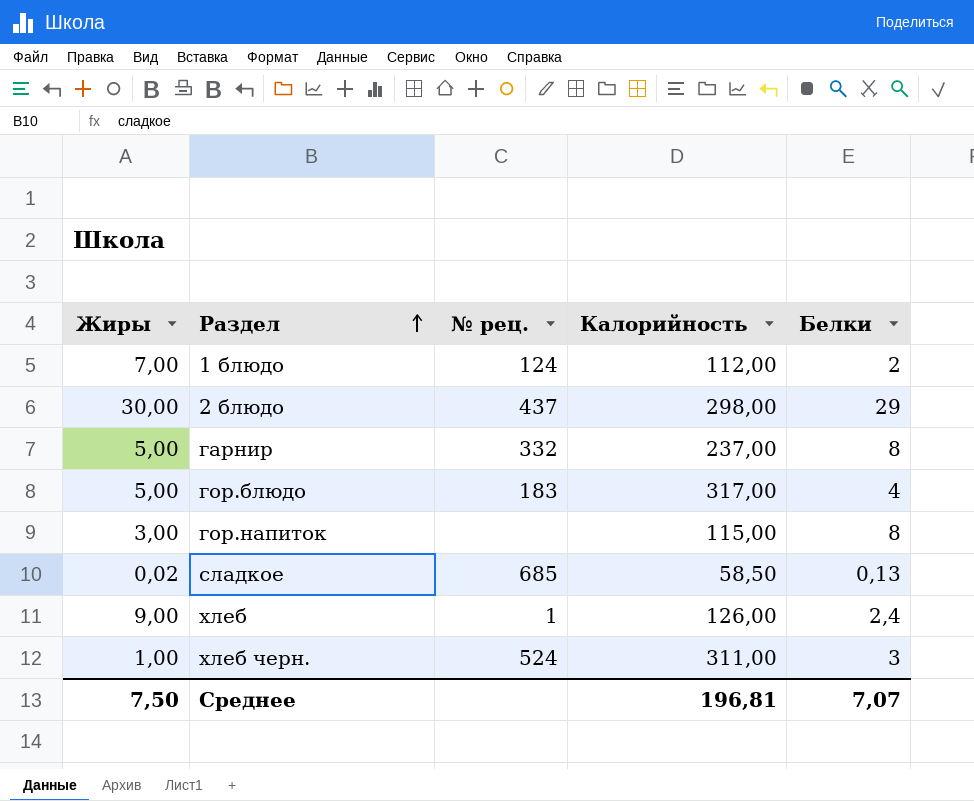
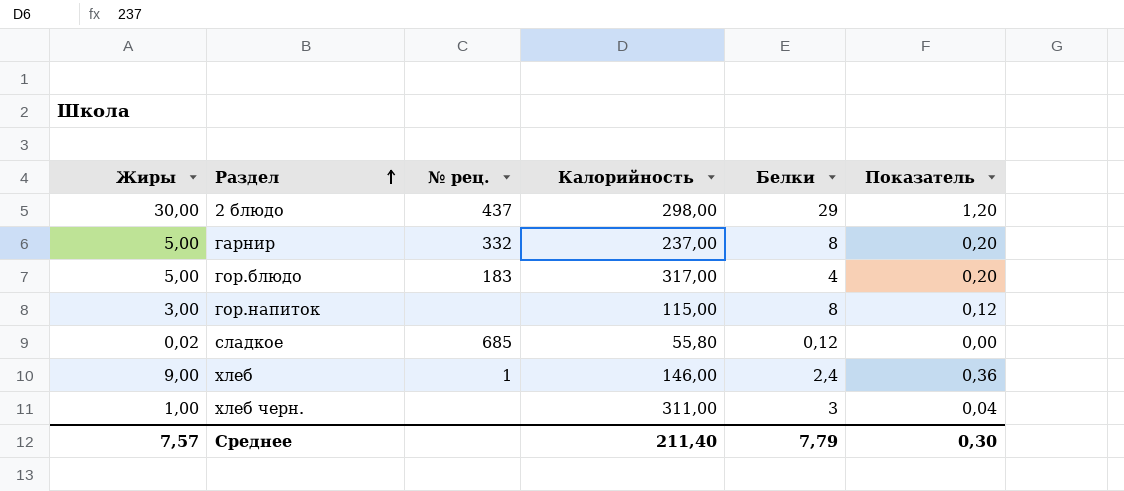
column Показатель | formula: none -> [Жиры] * 0,04
row 1 блюдо: 7,00 | 124 | 112,00 | 2 -> none
сладкое | Калорийность: 58,50 -> 55,80
сладкое | Белки: 0,13 -> 0,12
хлеб | Калорийность: 126,00 -> 146,00
хлеб черн. | № рец.: 524 -> none
Среднее | Жиры: 7,50 -> 7,57
Среднее | Калорийность: 196,81 -> 211,40
Среднее | Белки: 7,07 -> 7,79

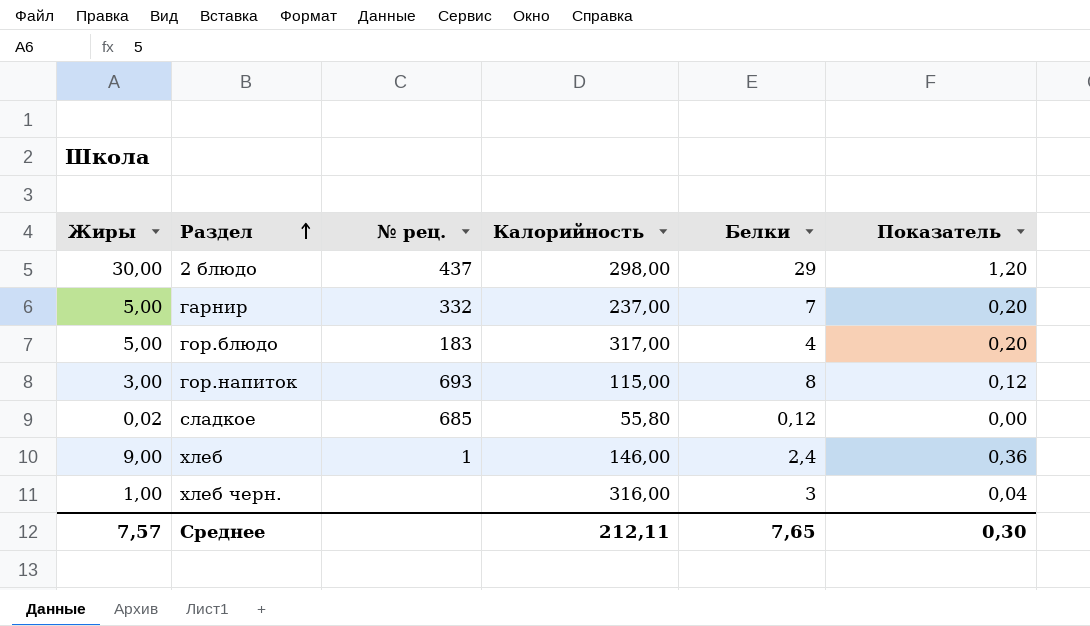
гарнир | Белки: 8 -> 7
гор.напиток | № рец.: none -> 693
хлеб черн. | Калорийность: 311,00 -> 316,00
Среднее | Калорийность: 211,40 -> 212,11
Среднее | Белки: 7,79 -> 7,65

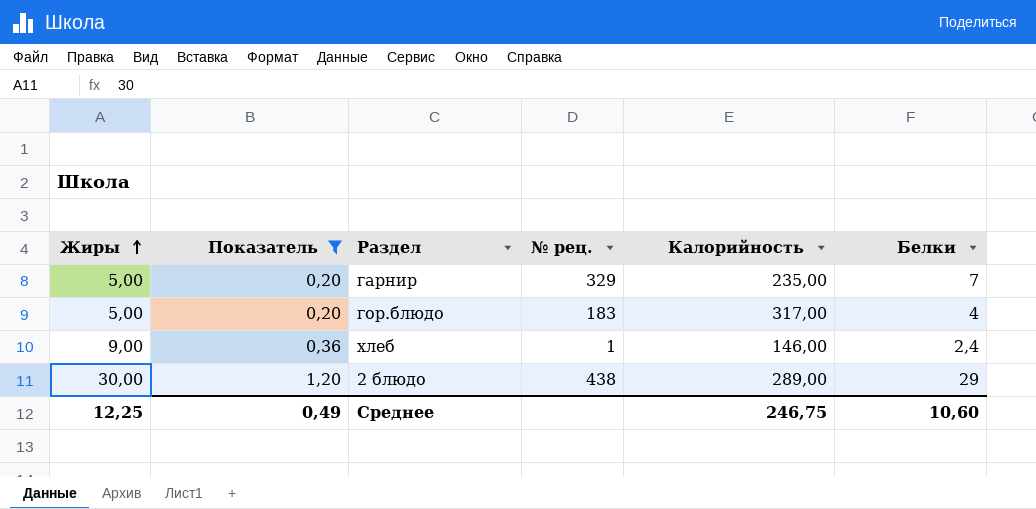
filter: none -> Показатель >= 0,20
row order: Раздел ascending -> Жиры ascending
column Показатель | position: 6 -> 2
гарнир | № рец.: 332 -> 329
гарнир | Калорийность: 237,00 -> 235,00
2 блюдо | № рец.: 437 -> 438
2 блюдо | Калорийность: 298,00 -> 289,00
Среднее | Жиры: 7,57 -> 12,25
Среднее | Показатель: 0,30 -> 0,49
Среднее | Калорийность: 212,11 -> 246,75
Среднее | Белки: 7,65 -> 10,60

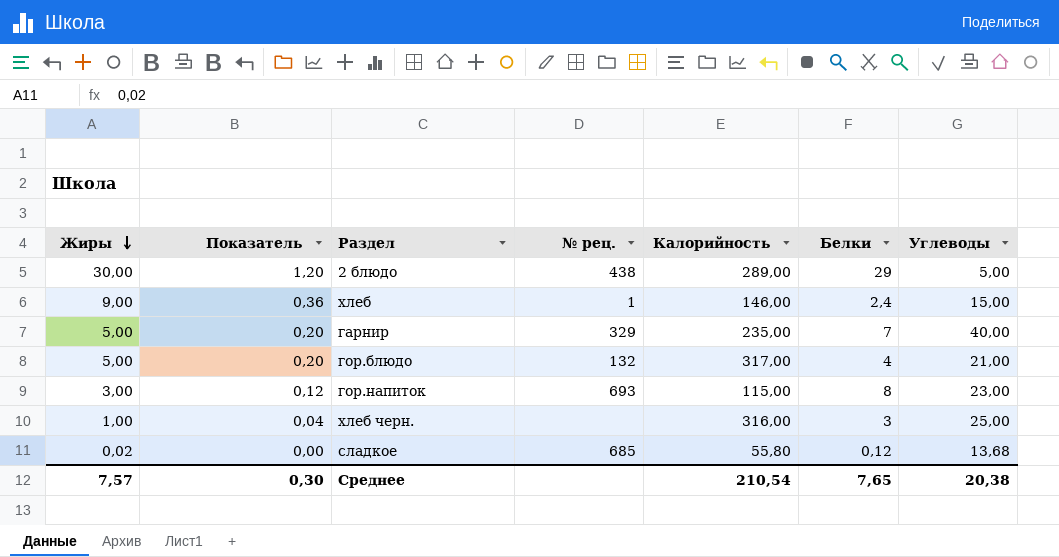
filter: Показатель >= 0,20 -> none
row order: Жиры ascending -> Жиры descending
column Углеводы | position: none -> 7
гор.блюдо | № рец.: 183 -> 132
Среднее | Жиры: 12,25 -> 7,57
Среднее | Показатель: 0,49 -> 0,30
Среднее | Калорийность: 246,75 -> 210,54
Среднее | Белки: 10,60 -> 7,65

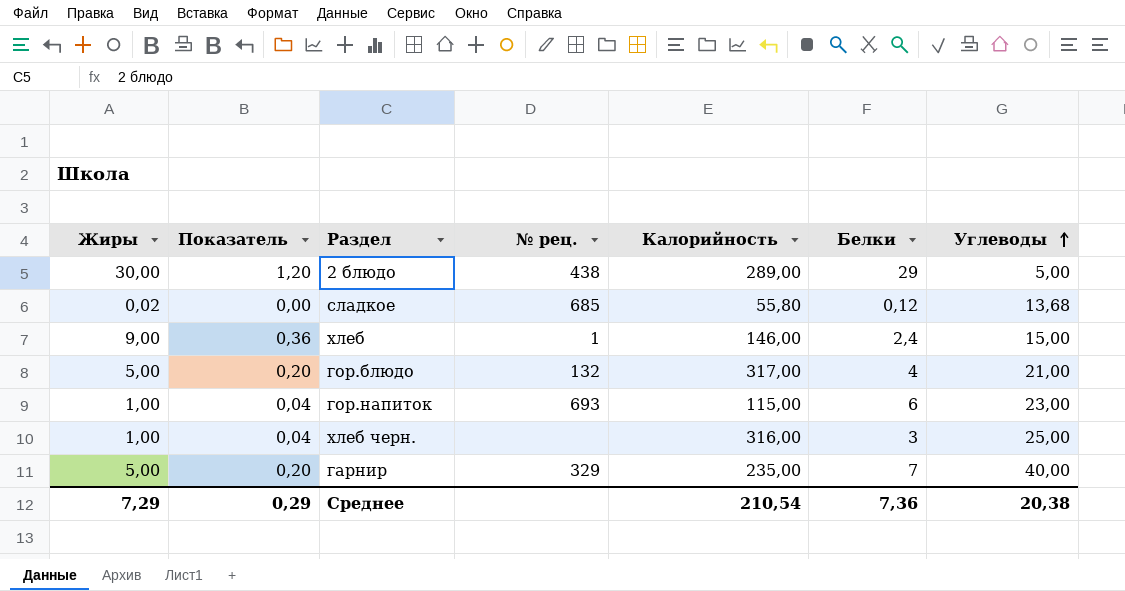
row order: Жиры descending -> Углеводы ascending
гор.напиток | Жиры: 3,00 -> 1,00
гор.напиток | Показатель: 0,12 -> 0,04
гор.напиток | Белки: 8 -> 6
Среднее | Жиры: 7,57 -> 7,29
Среднее | Показатель: 0,30 -> 0,29
Среднее | Белки: 7,65 -> 7,36

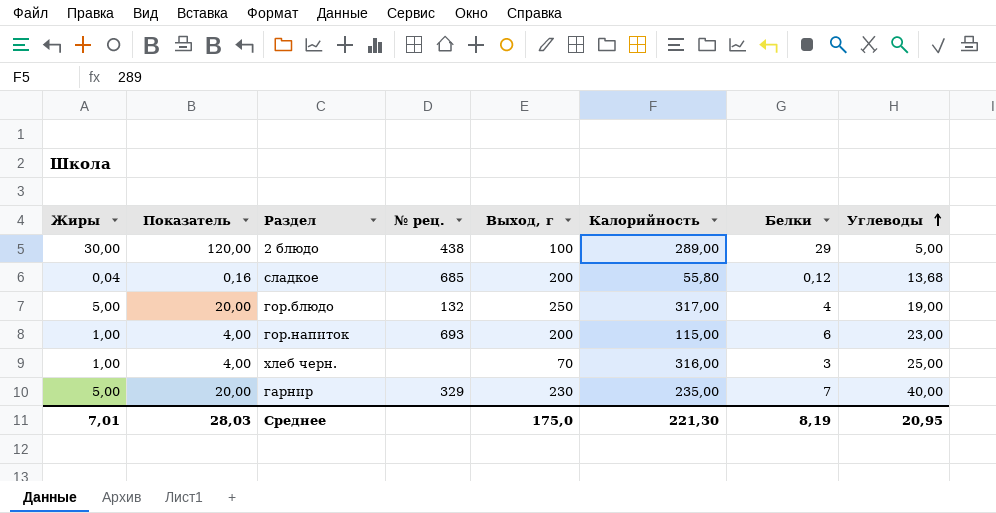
column Показатель | formula: [Жиры] * 0,04 -> [Жиры] * 4
column Выход, г | position: none -> 5
row хлеб: 9,00 | 0,36 | 1 | 146,00 | 2,4 | 15,00 -> none
сладкое | Жиры: 0,02 -> 0,04
гор.блюдо | Углеводы: 21,00 -> 19,00
Среднее | Жиры: 7,29 -> 7,01
Среднее | Показатель: 0,29 -> 28,03
Среднее | Калорийность: 210,54 -> 221,30
Среднее | Белки: 7,36 -> 8,19
Среднее | Углеводы: 20,38 -> 20,95

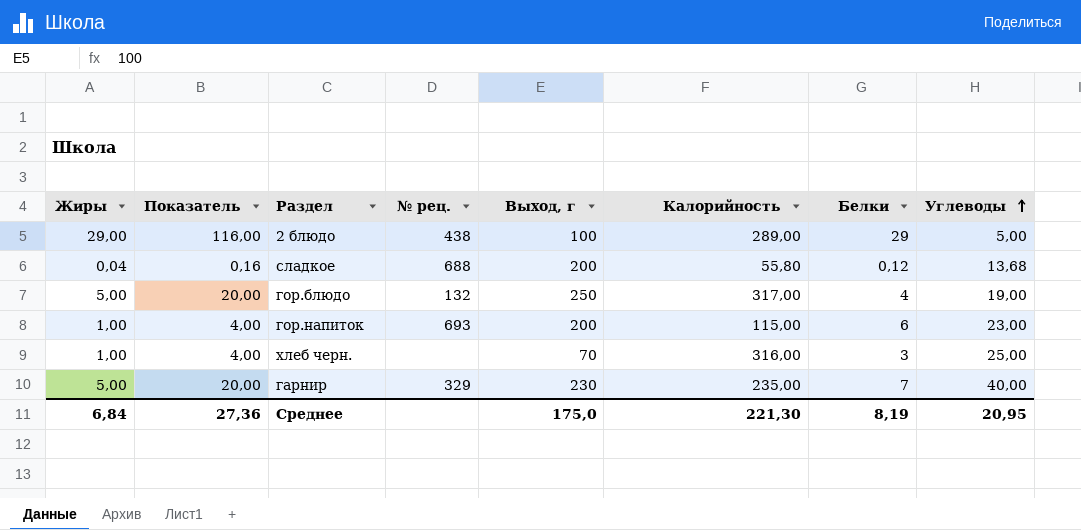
2 блюдо | Жиры: 30,00 -> 29,00
2 блюдо | Показатель: 120,00 -> 116,00
сладкое | № рец.: 685 -> 688
Среднее | Жиры: 7,01 -> 6,84
Среднее | Показатель: 28,03 -> 27,36

